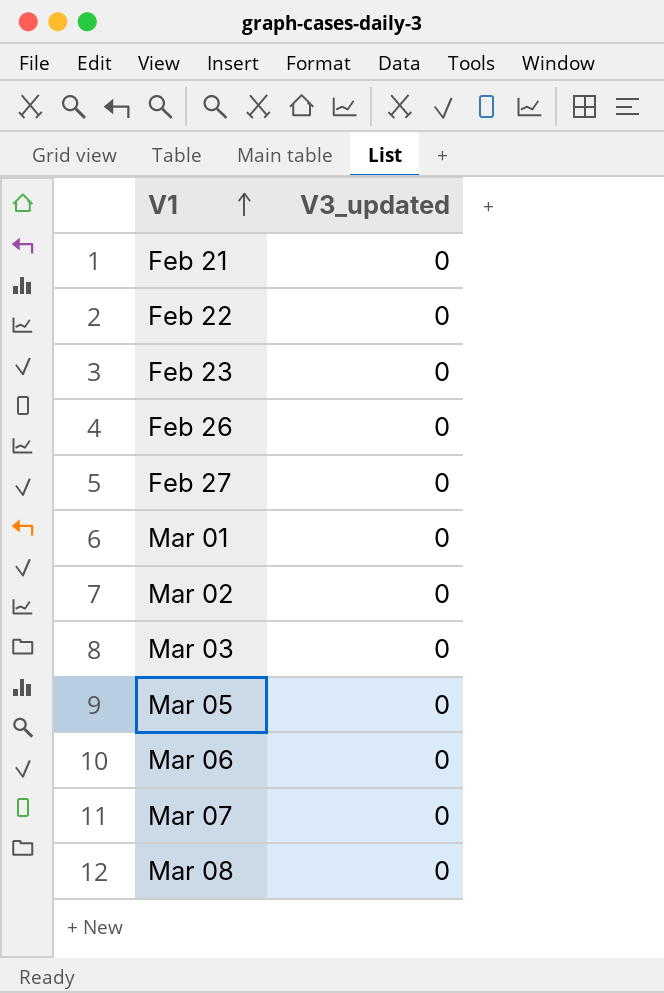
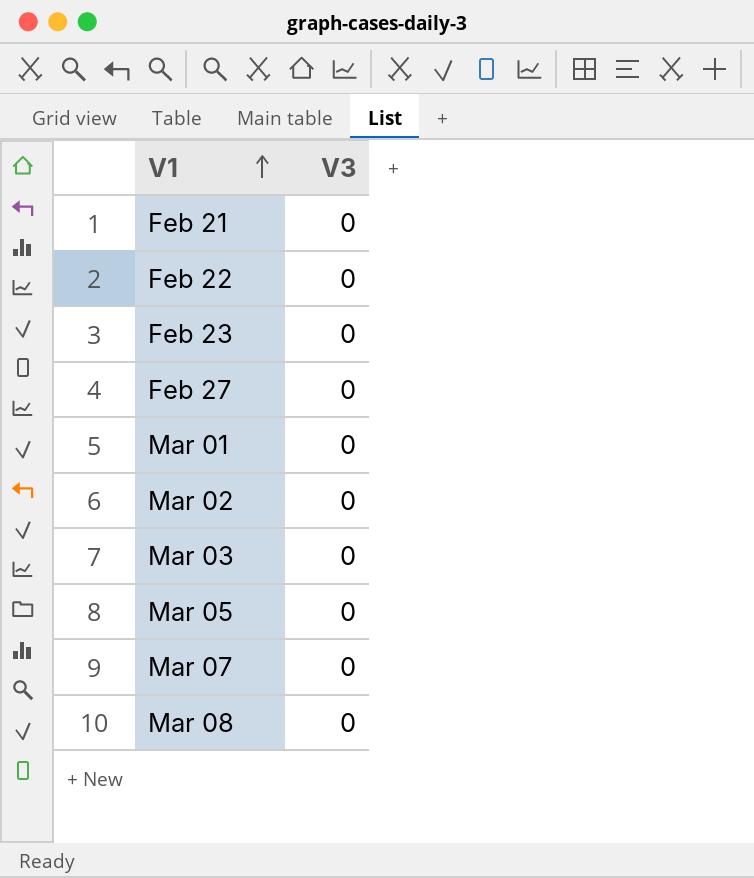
column name: V3_updated -> V3
row Feb 26: 0 -> none
row Mar 06: 0 -> none

